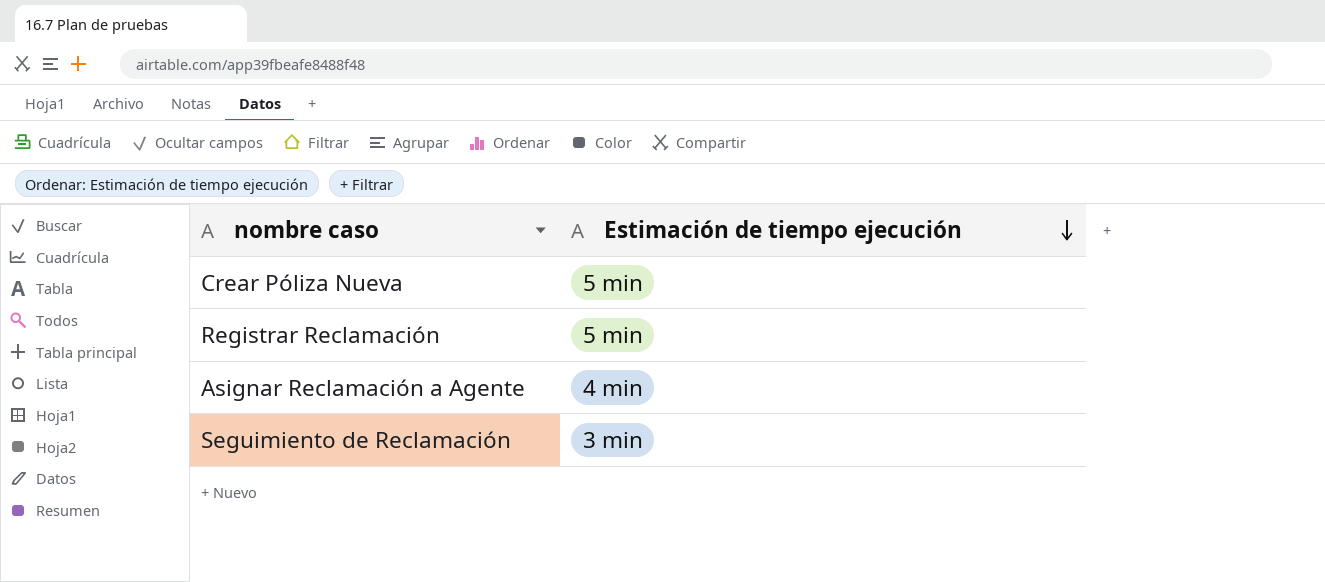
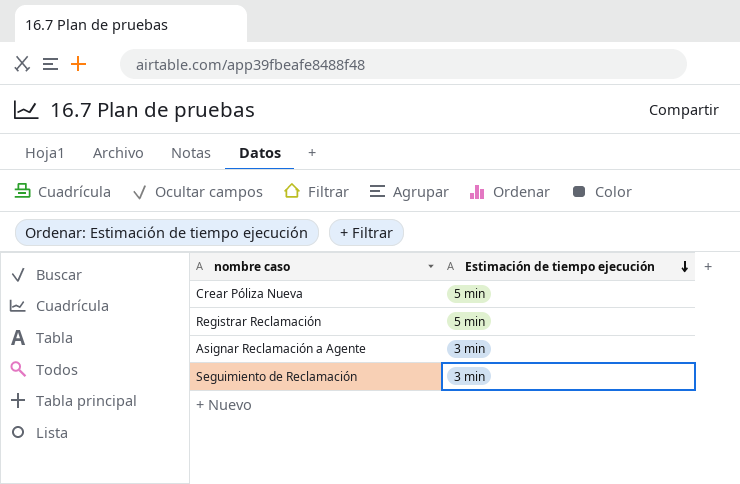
Asignar Reclamación a Agente | Estimación de tiempo ejecución: 4 min -> 3 min

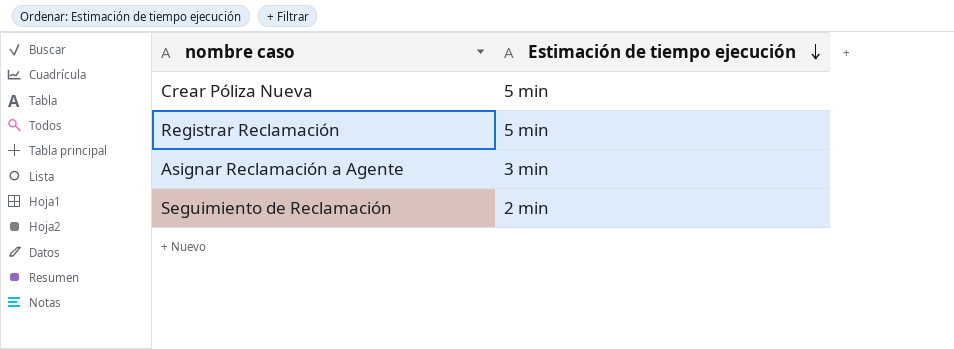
Seguimiento de Reclamación | Estimación de tiempo ejecución: 3 min -> 2 min

